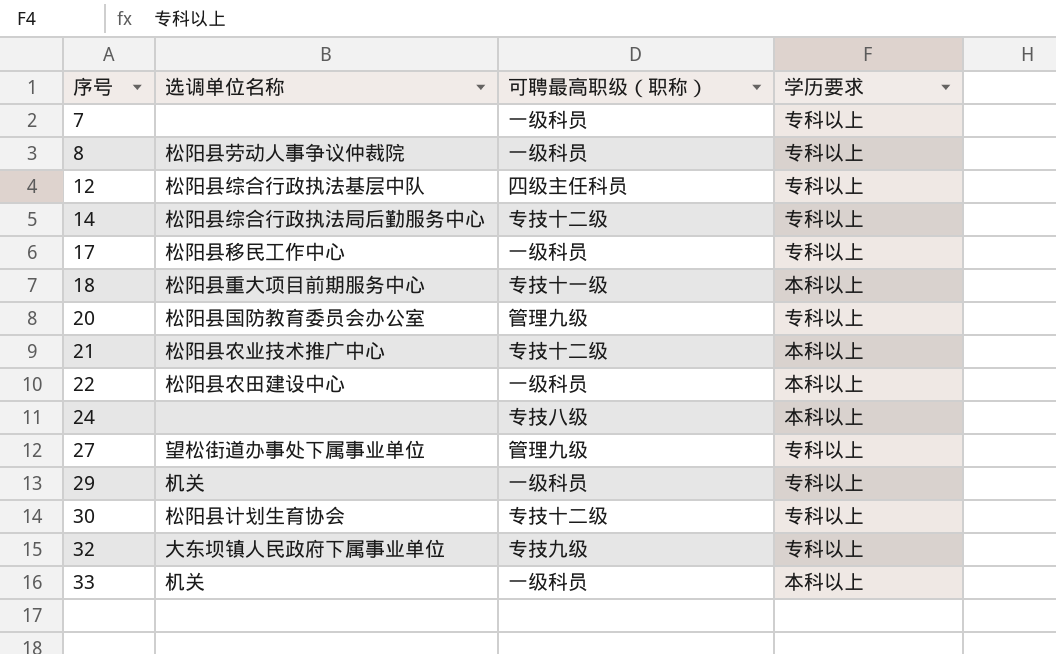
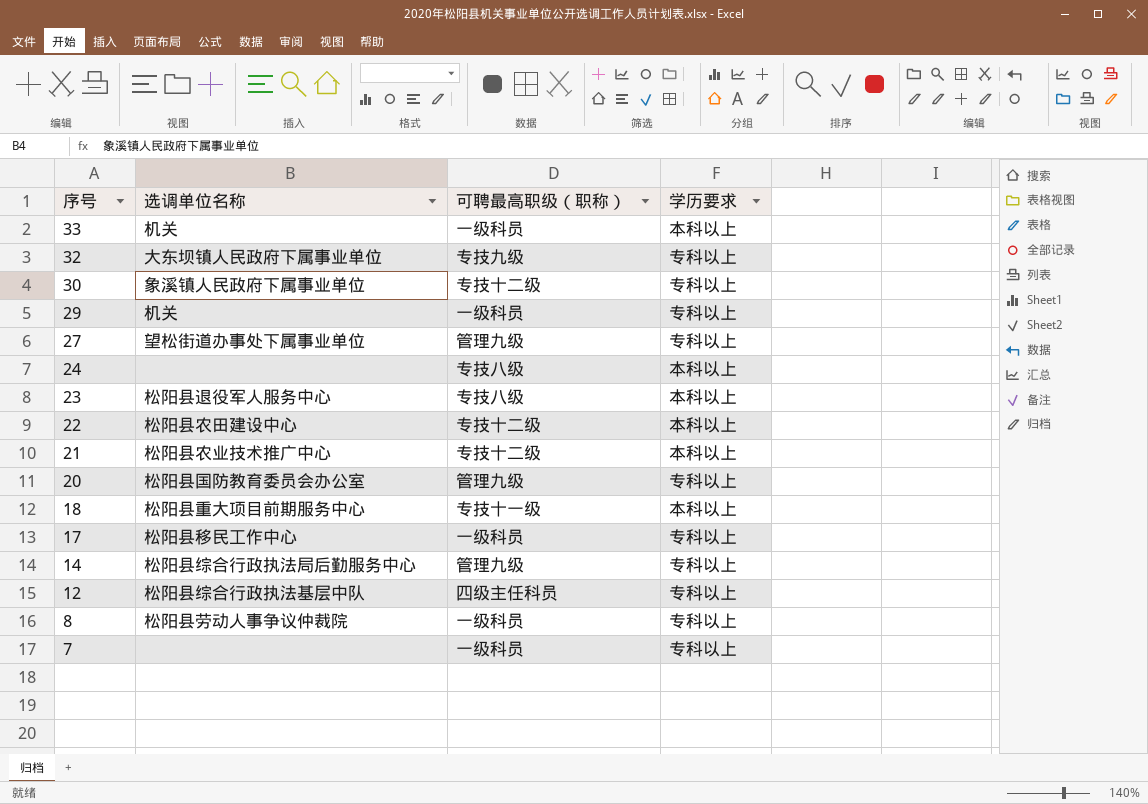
row order: 序号 ascending -> 序号 descending
30 | 选调单位名称: 松阳县计划生育协会 -> 象溪镇人民政府下属事业单位
row 23: none -> 松阳县退役军人服务中心 | 专技八级 | 本科以上
22 | 可聘最高职级（职称）: 一级科员 -> 专技十二级
14 | 可聘最高职级（职称）: 专技十二级 -> 管理九级

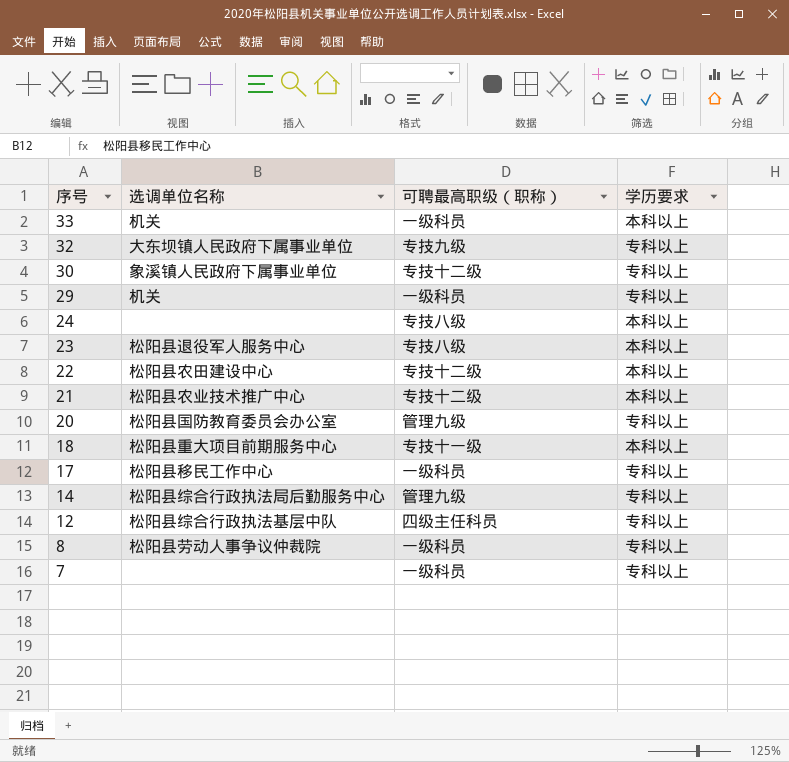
row 27: 望松街道办事处下属事业单位 | 管理九级 | 专科以上 -> none

